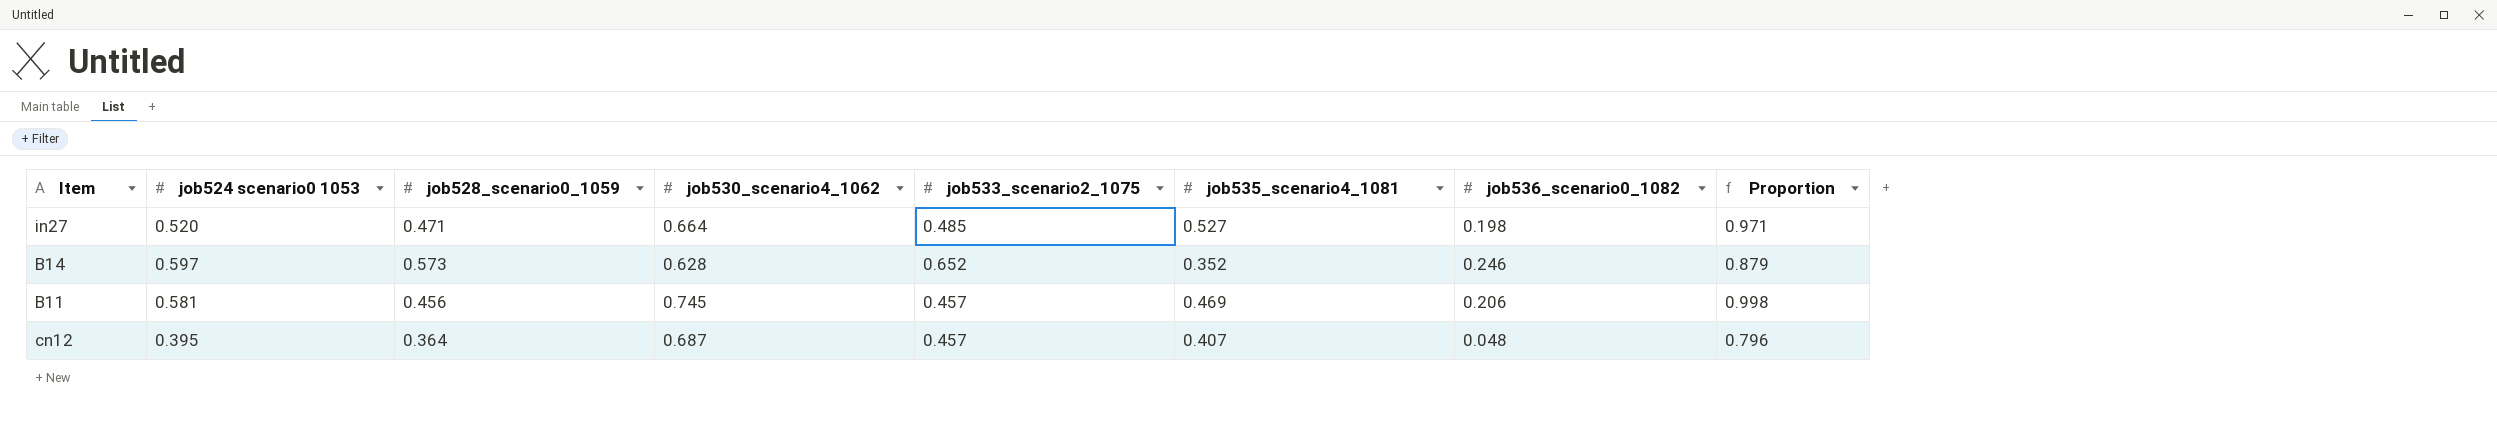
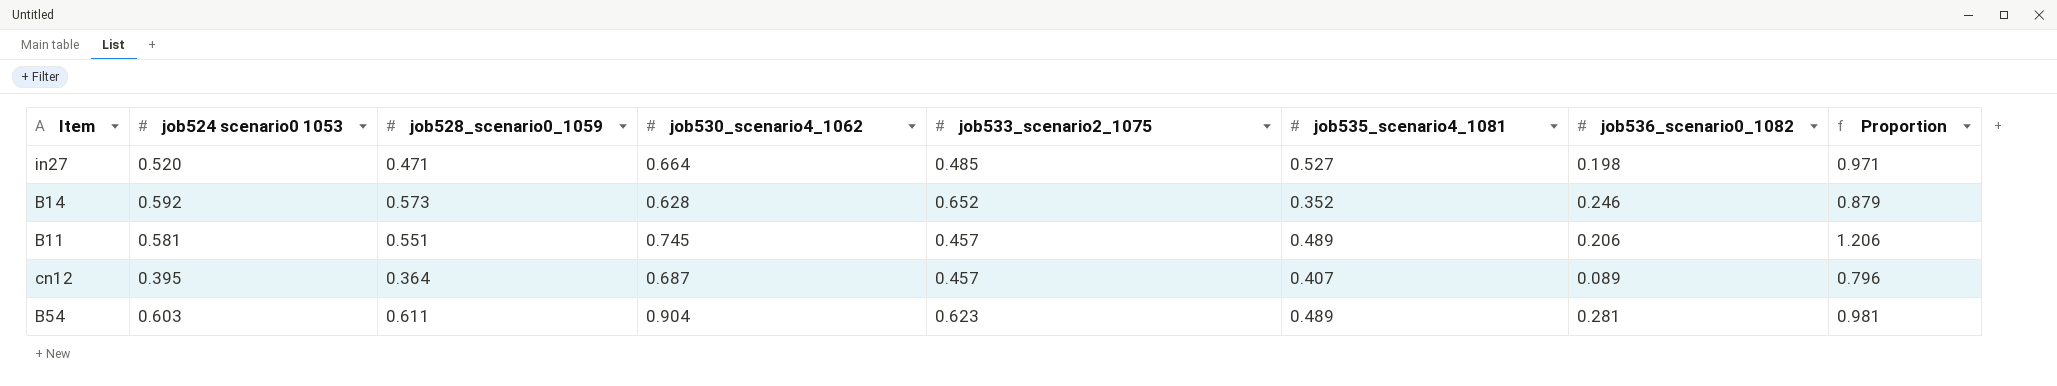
B14 | job524 scenario0 1053: 0.597 -> 0.592
B11 | job528_scenario0_1059: 0.456 -> 0.551
B11 | job535_scenario4_1081: 0.469 -> 0.489
B11 | Proportion: 0.998 -> 1.206
cn12 | job536_scenario0_1082: 0.048 -> 0.089
row B54: none -> 0.603 | 0.611 | 0.904 | 0.623 | 0.489 | 0.281 | 0.981

